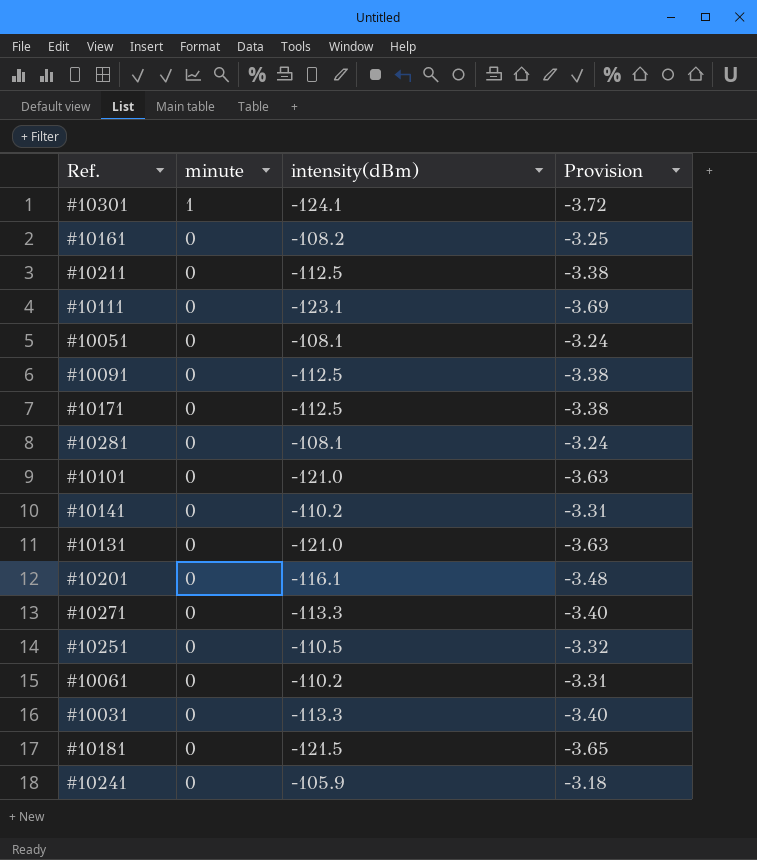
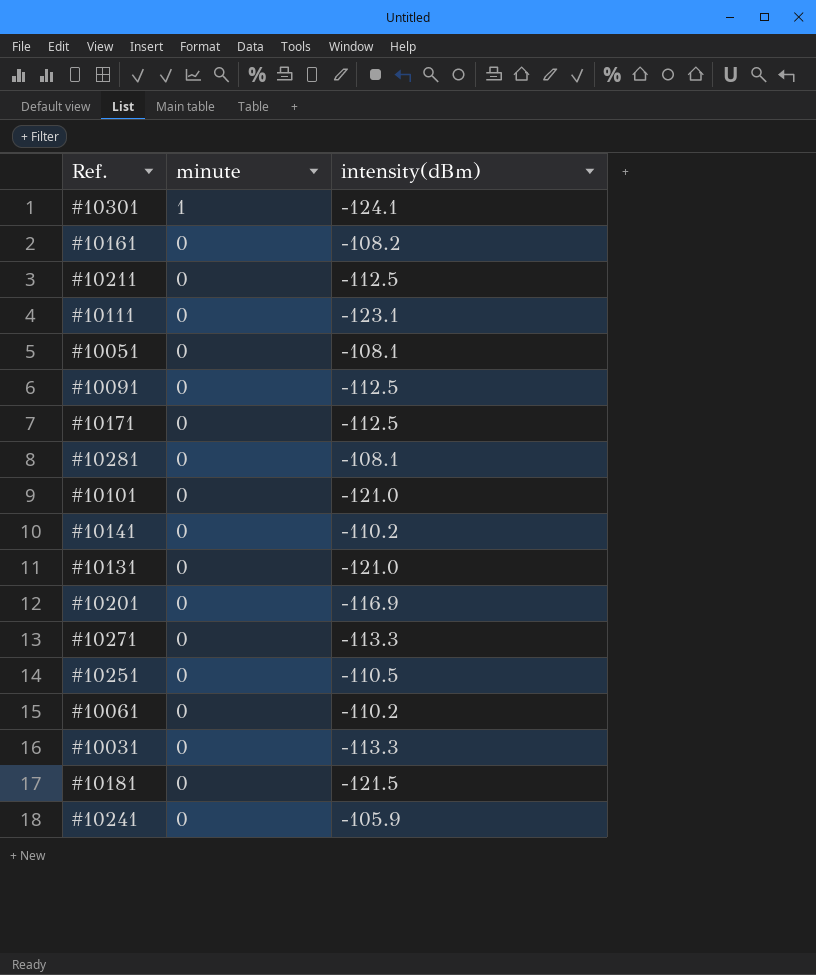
column Provision | formula: [intensity(dBm)] * 0.03 -> none
#10201 | intensity(dBm): -116.1 -> -116.9

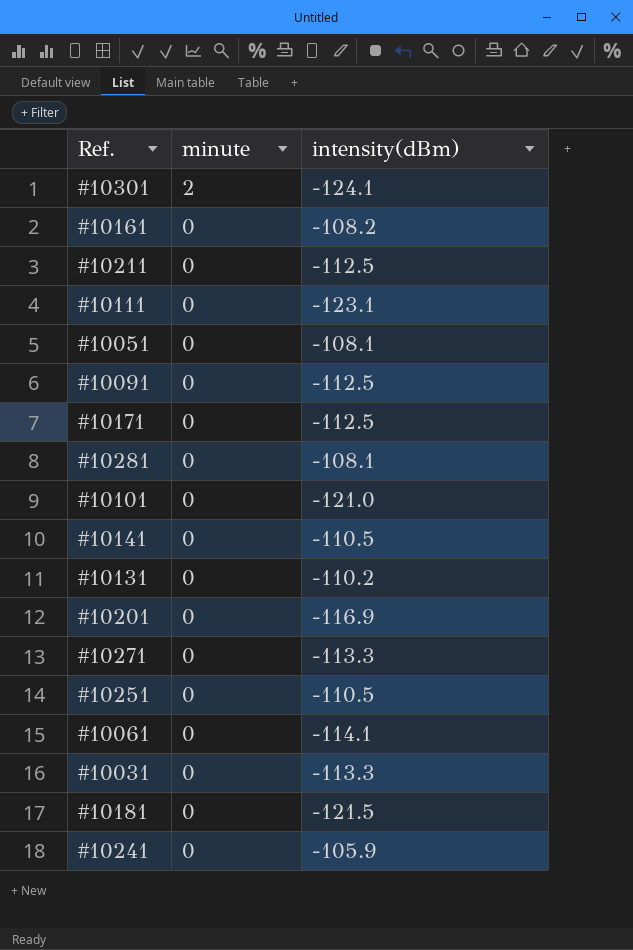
#10301 | minute: 1 -> 2
#10141 | intensity(dBm): -110.2 -> -110.5
#10131 | intensity(dBm): -121.0 -> -110.2
#10061 | intensity(dBm): -110.2 -> -114.1

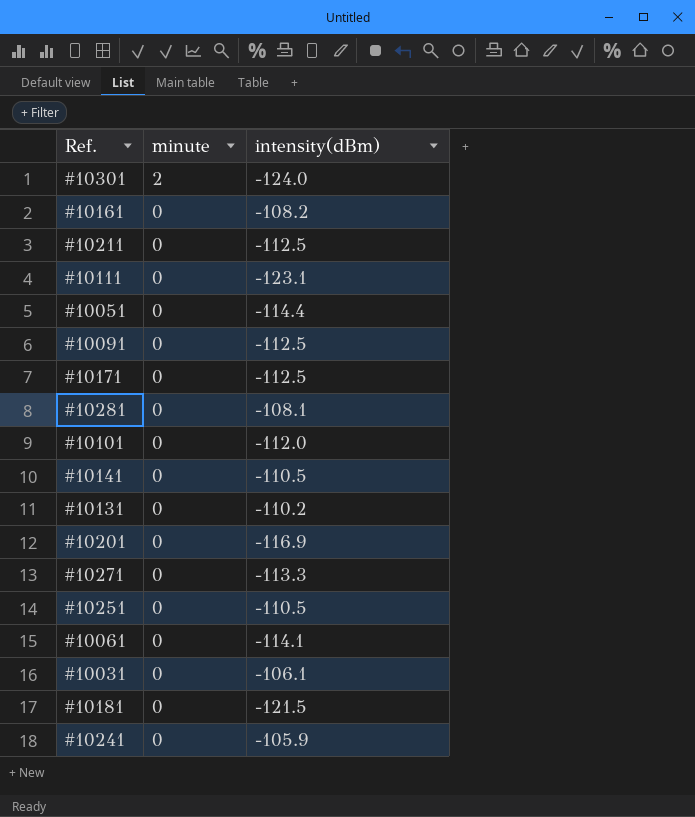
#10301 | intensity(dBm): -124.1 -> -124.0
#10051 | intensity(dBm): -108.1 -> -114.4
#10101 | intensity(dBm): -121.0 -> -112.0
#10031 | intensity(dBm): -113.3 -> -106.1

